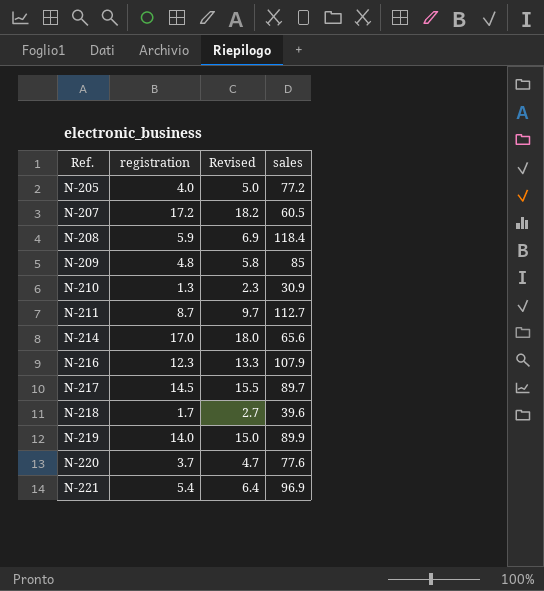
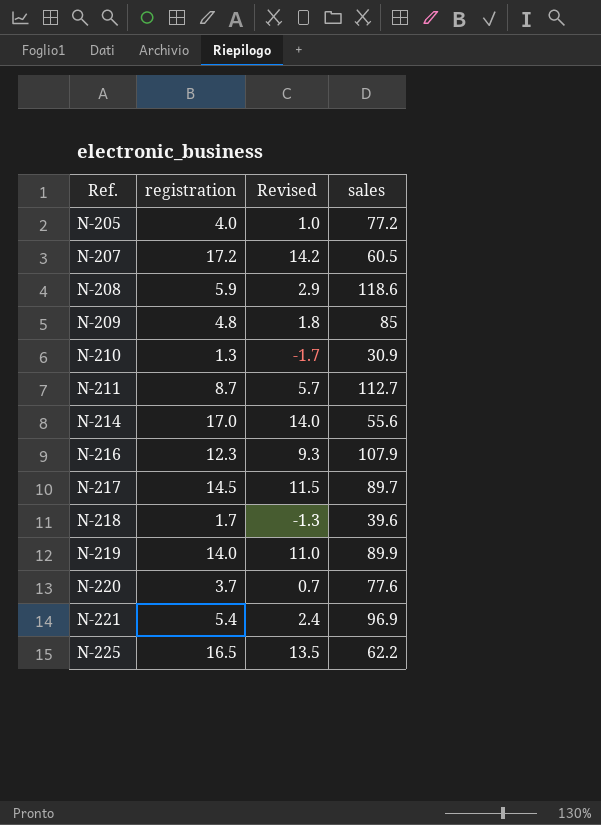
column Revised | formula: [registration] + 1 -> [registration] - 3
N-208 | sales: 118.4 -> 118.6
N-214 | sales: 65.6 -> 55.6
row N-225: none -> 16.5 | 13.5 | 62.2

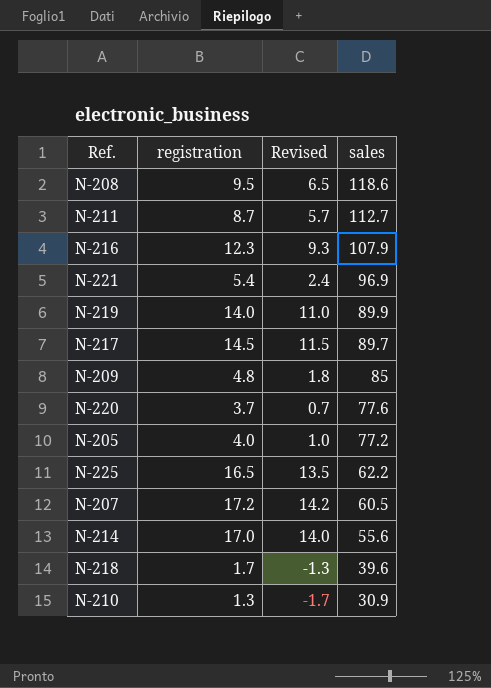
row order: Ref. ascending -> sales descending
N-208 | registration: 5.9 -> 9.5
N-208 | Revised: 2.9 -> 6.5

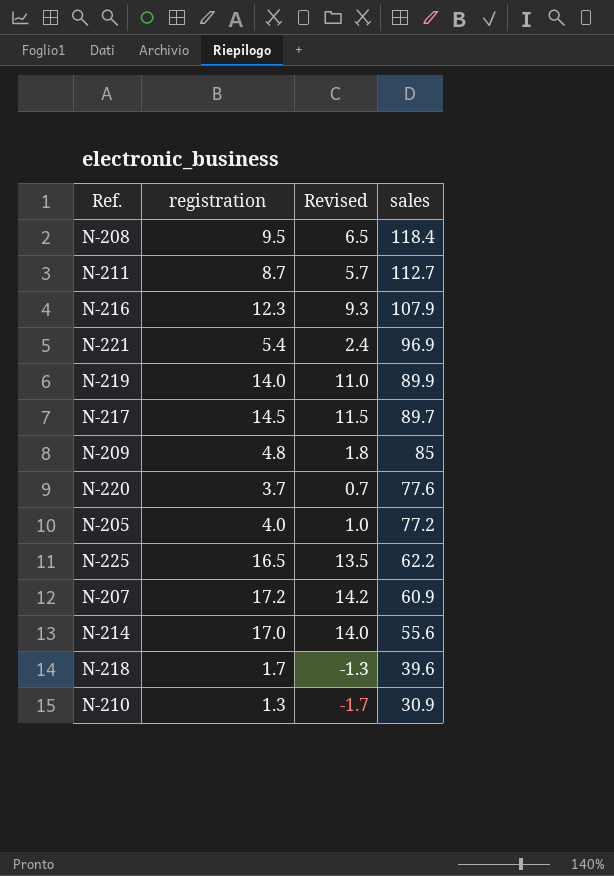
N-208 | sales: 118.6 -> 118.4
N-207 | sales: 60.5 -> 60.9

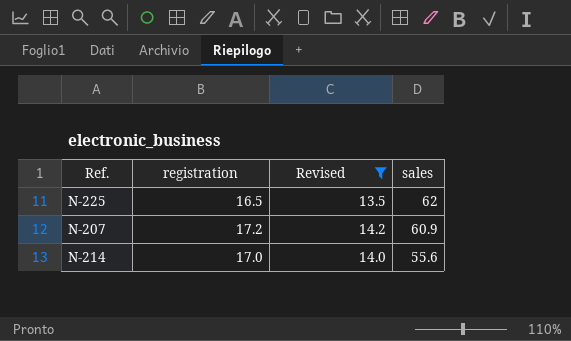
filter: none -> Revised >= 13.5
N-225 | sales: 62.2 -> 62

